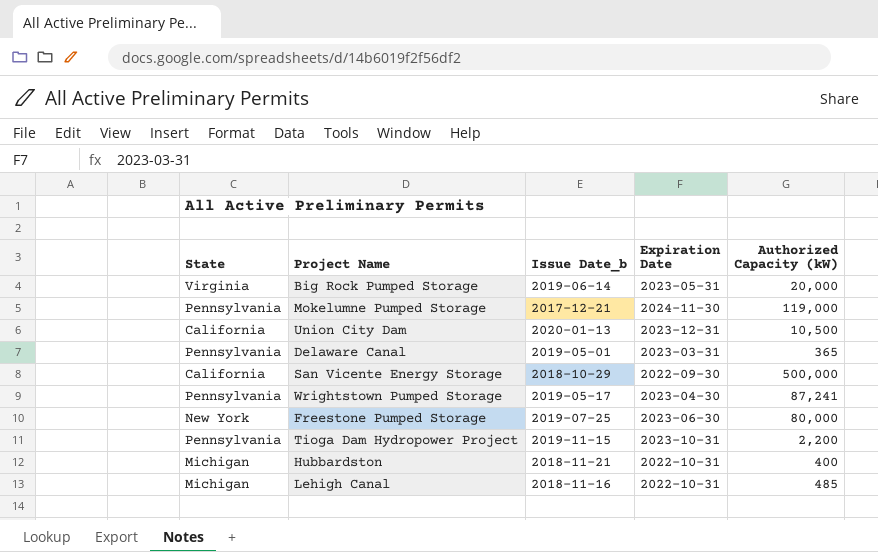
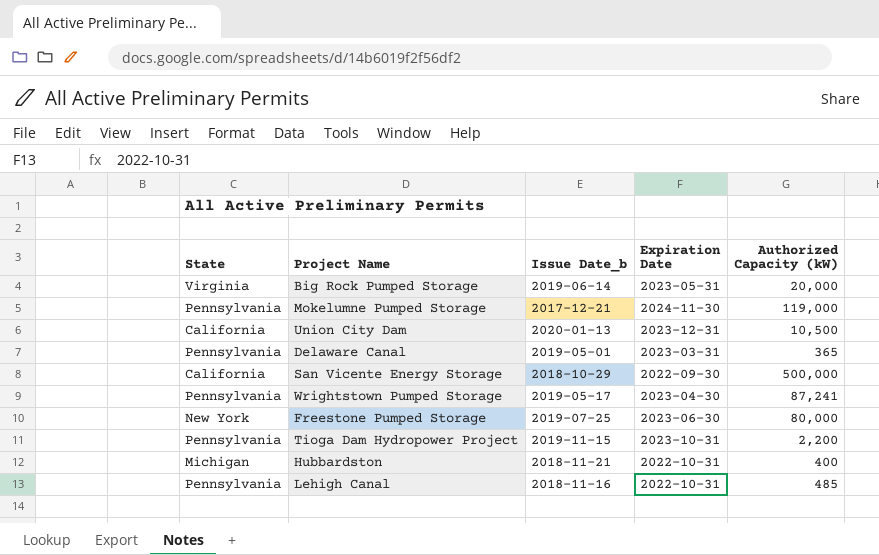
Lehigh Canal | State: Michigan -> Pennsylvania

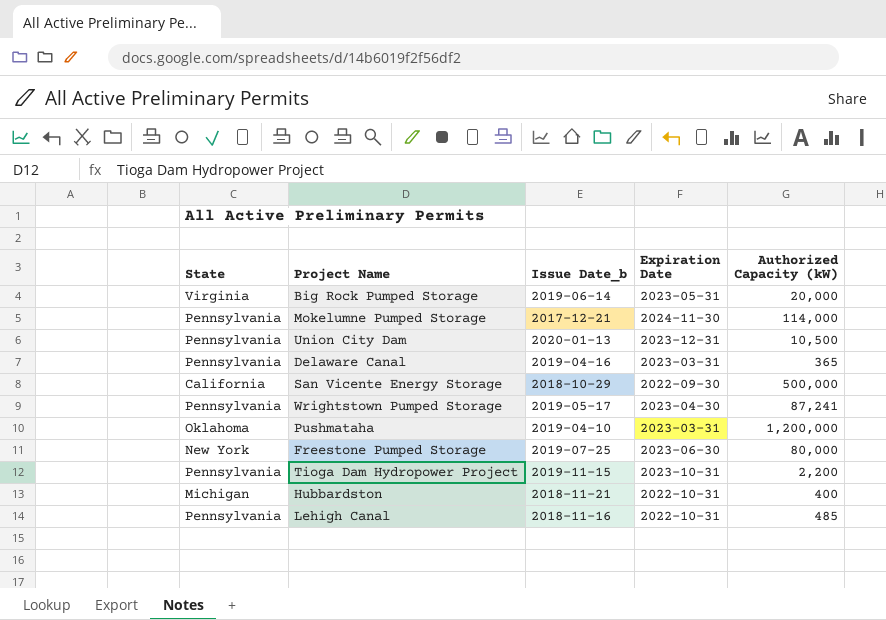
Mokelumne Pumped Storage | Authorized Capacity (kW): 119,000 -> 114,000
Union City Dam | State: California -> Pennsylvania
Delaware Canal | Issue Date_b: 2019-05-01 -> 2019-04-16
row Pushmataha: none -> Oklahoma | 2019-04-10 | 2023-03-31 | 1,200,000

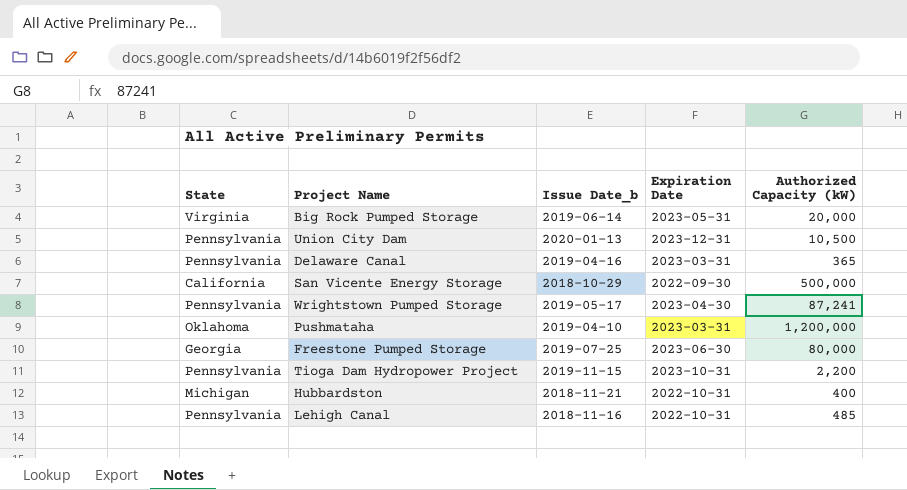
row Mokelumne Pumped Storage: Pennsylvania | 2017-12-21 | 2024-11-30 | 114,000 -> none
Freestone Pumped Storage | State: New York -> Georgia

